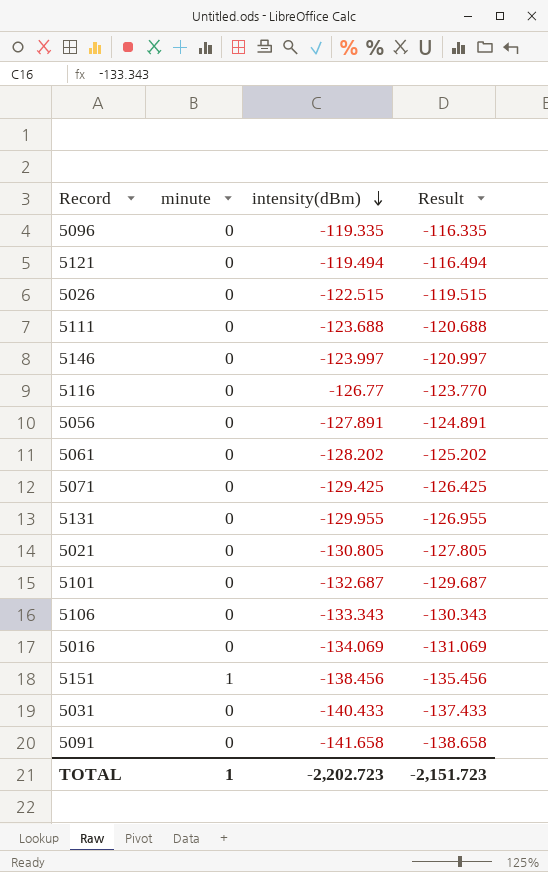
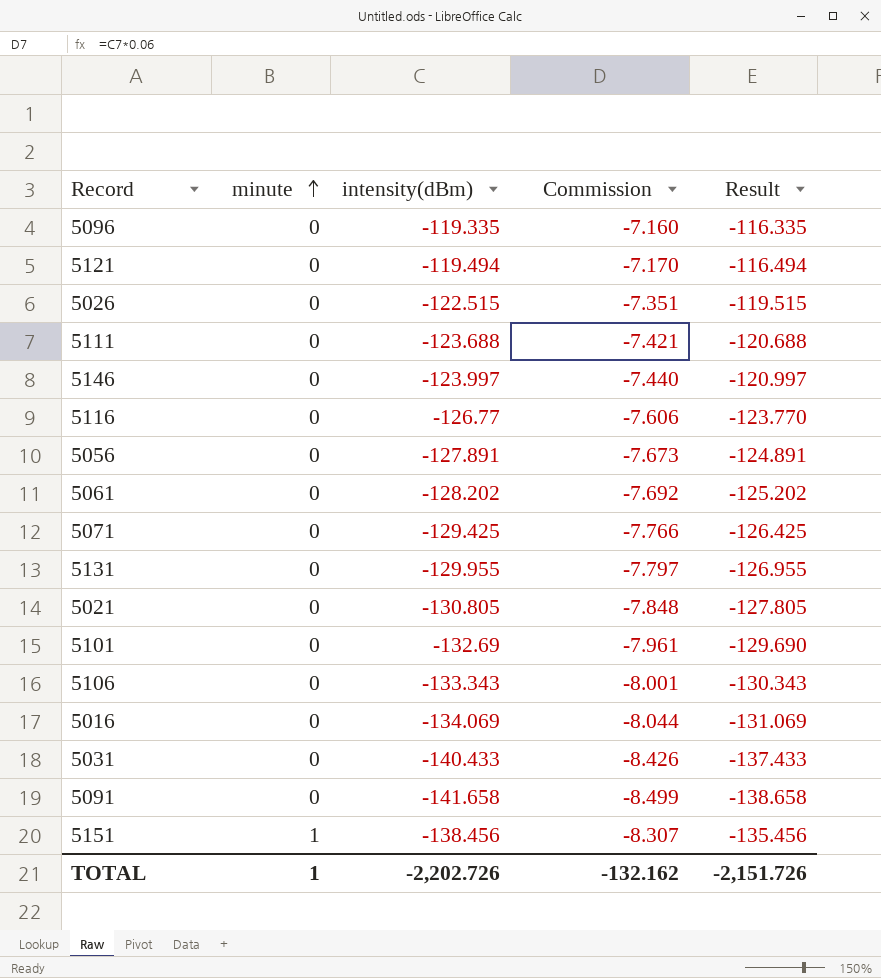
row order: intensity(dBm) descending -> minute ascending
column Commission | formula: none -> [intensity(dBm)] * 0.06
5101 | intensity(dBm): -132.687 -> -132.69
5101 | Result: -129.687 -> -129.690
TOTAL | intensity(dBm): -2,202.723 -> -2,202.726
TOTAL | Result: -2,151.723 -> -2,151.726

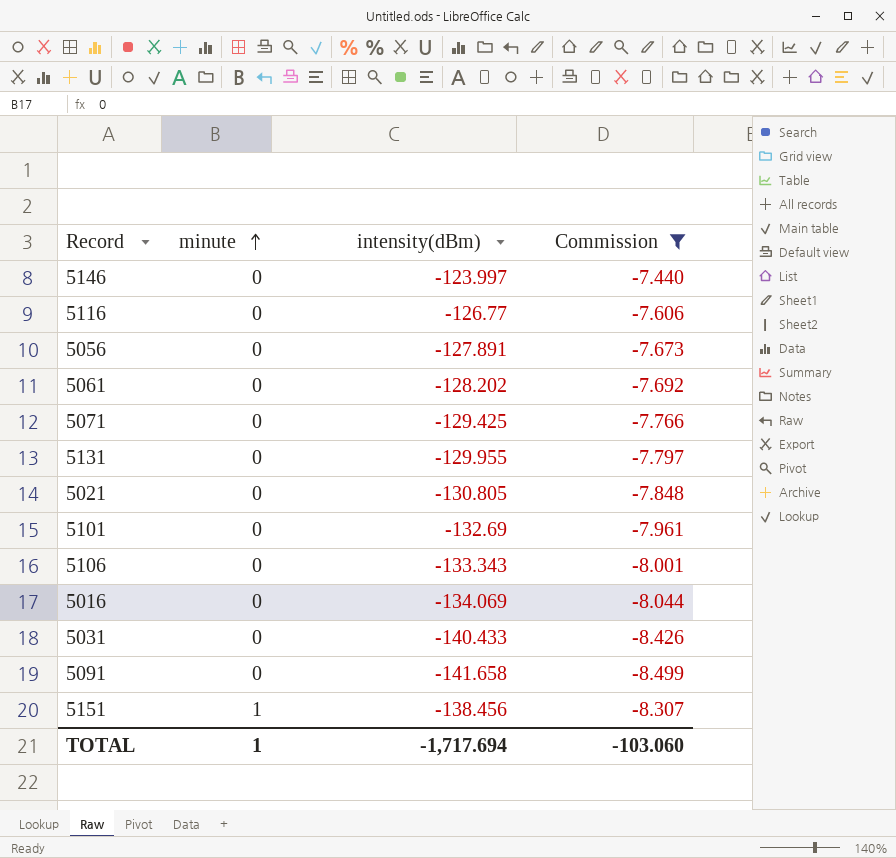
filter: none -> Commission <= -7.440
column Result | formula: [intensity(dBm)] + 3 -> none
TOTAL | intensity(dBm): -2,202.726 -> -1,717.694
TOTAL | Commission: -132.162 -> -103.060

